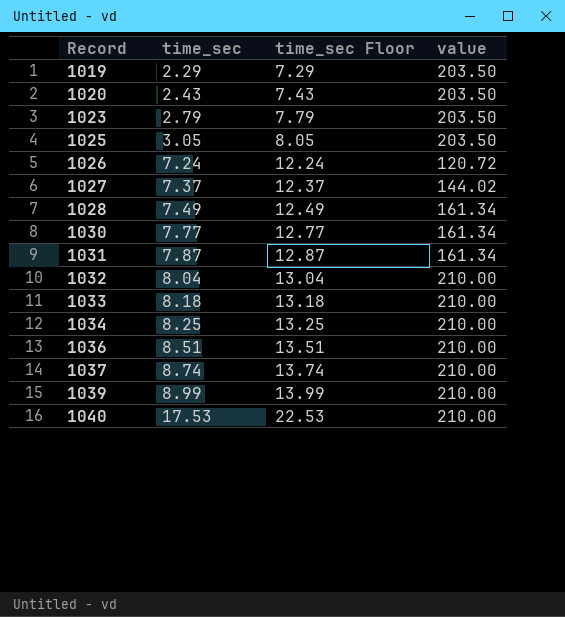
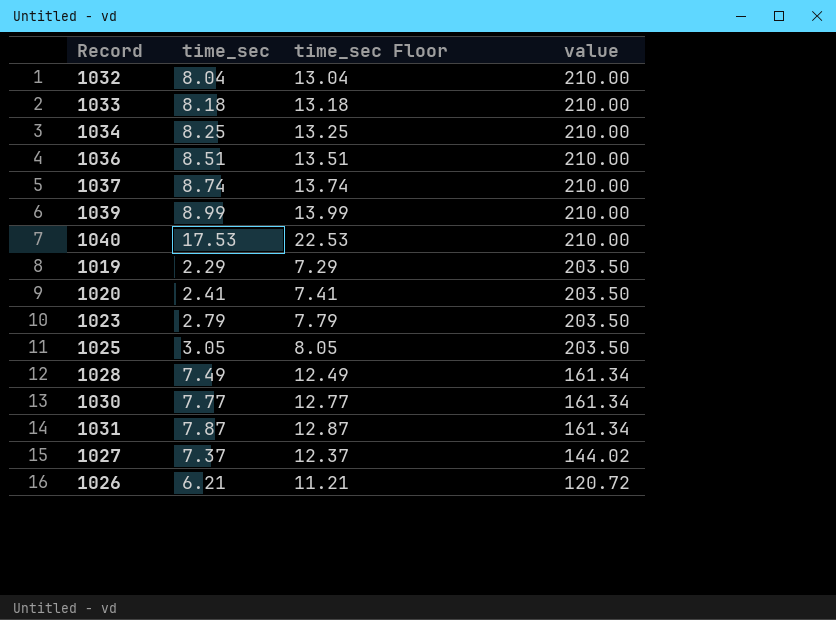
row order: Record ascending -> value descending
1020 | time_sec: 2.43 -> 2.41
1020 | time_sec Floor: 7.43 -> 7.41
1026 | time_sec: 7.24 -> 6.21
1026 | time_sec Floor: 12.24 -> 11.21

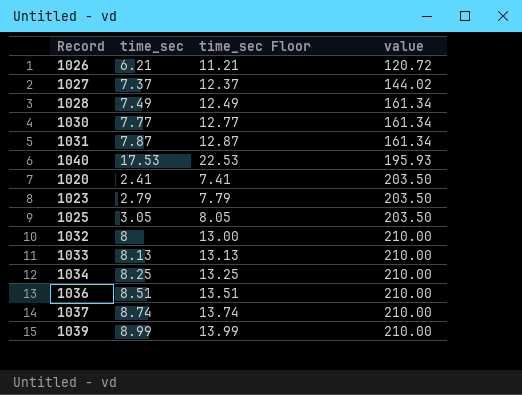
row order: value descending -> value ascending
row 1019: 2.29 | 7.29 | 203.50 -> none
1040 | value: 210.00 -> 195.93
1032 | time_sec: 8.04 -> 8
1032 | time_sec Floor: 13.04 -> 13.00
1033 | time_sec: 8.18 -> 8.13
1033 | time_sec Floor: 13.18 -> 13.13

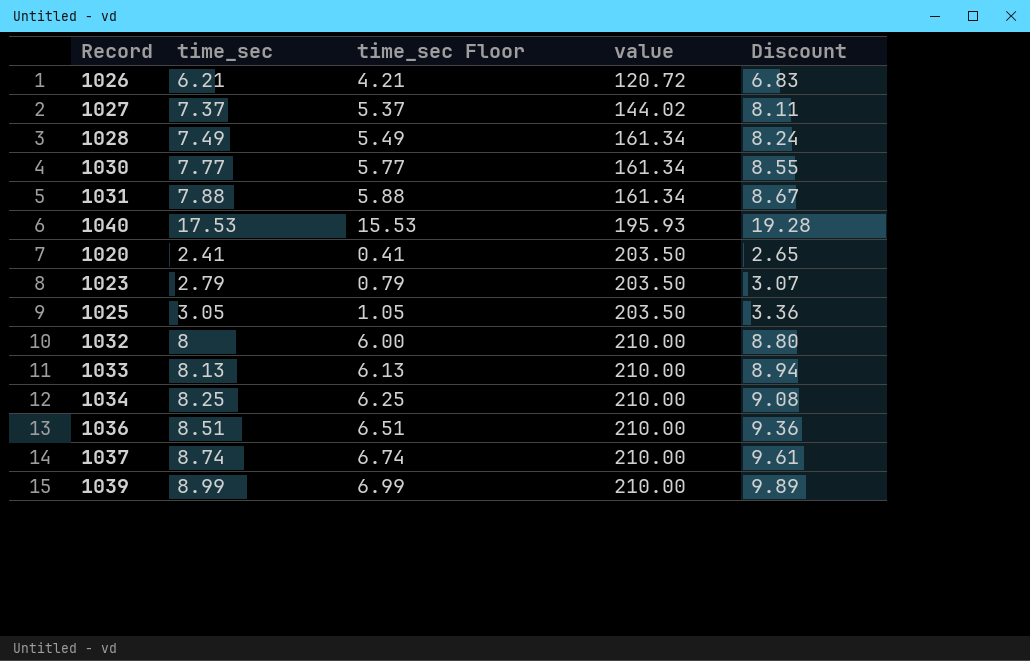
column time_sec Floor | formula: [time_sec] + 5 -> [time_sec] - 2
column Discount | formula: none -> [time_sec] * 1.1
1031 | time_sec: 7.87 -> 7.88

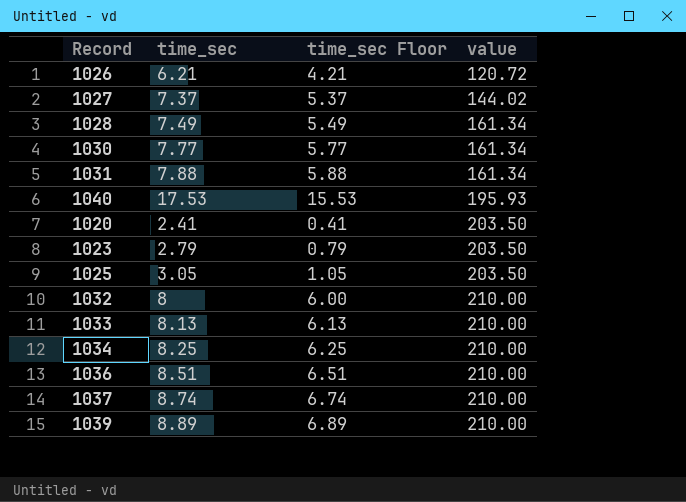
column Discount | formula: [time_sec] * 1.1 -> none
1039 | time_sec: 8.99 -> 8.89
1039 | time_sec Floor: 6.99 -> 6.89

